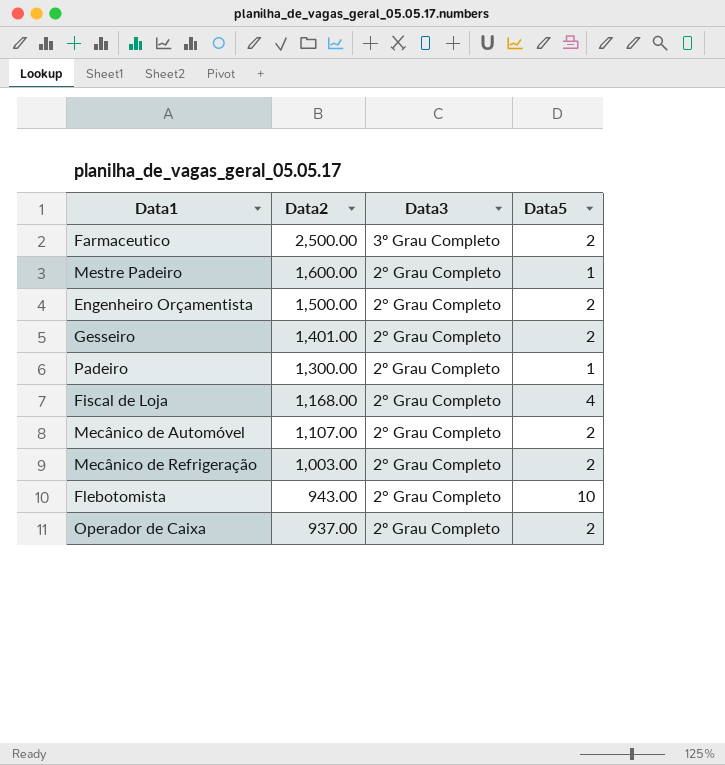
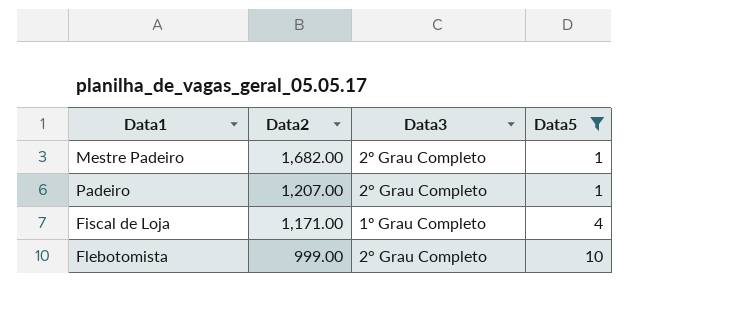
filter: none -> Data5 != 2
Mestre Padeiro | Data2: 1,600.00 -> 1,682.00
Mestre Padeiro | Data3: 2° Grau Completo -> 2º Grau Completo
Padeiro | Data2: 1,300.00 -> 1,207.00
Padeiro | Data3: 2º Grau Completo -> 2° Grau Completo
Fiscal de Loja | Data2: 1,168.00 -> 1,171.00
Fiscal de Loja | Data3: 2° Grau Completo -> 1º Grau Completo
Flebotomista | Data2: 943.00 -> 999.00

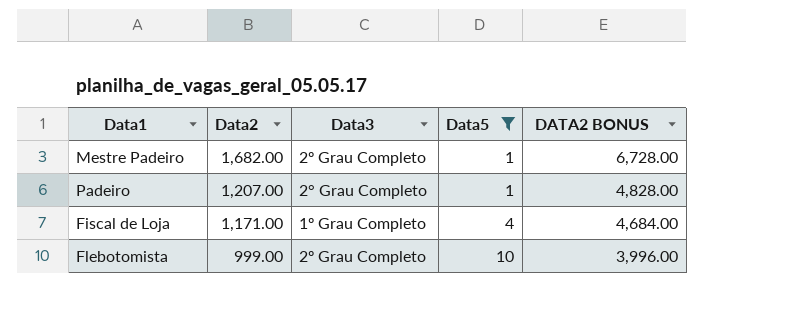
column DATA2 BONUS | formula: none -> [Data2] * 4
Flebotomista | Data3: 2° Grau Completo -> 2º Grau Completo

